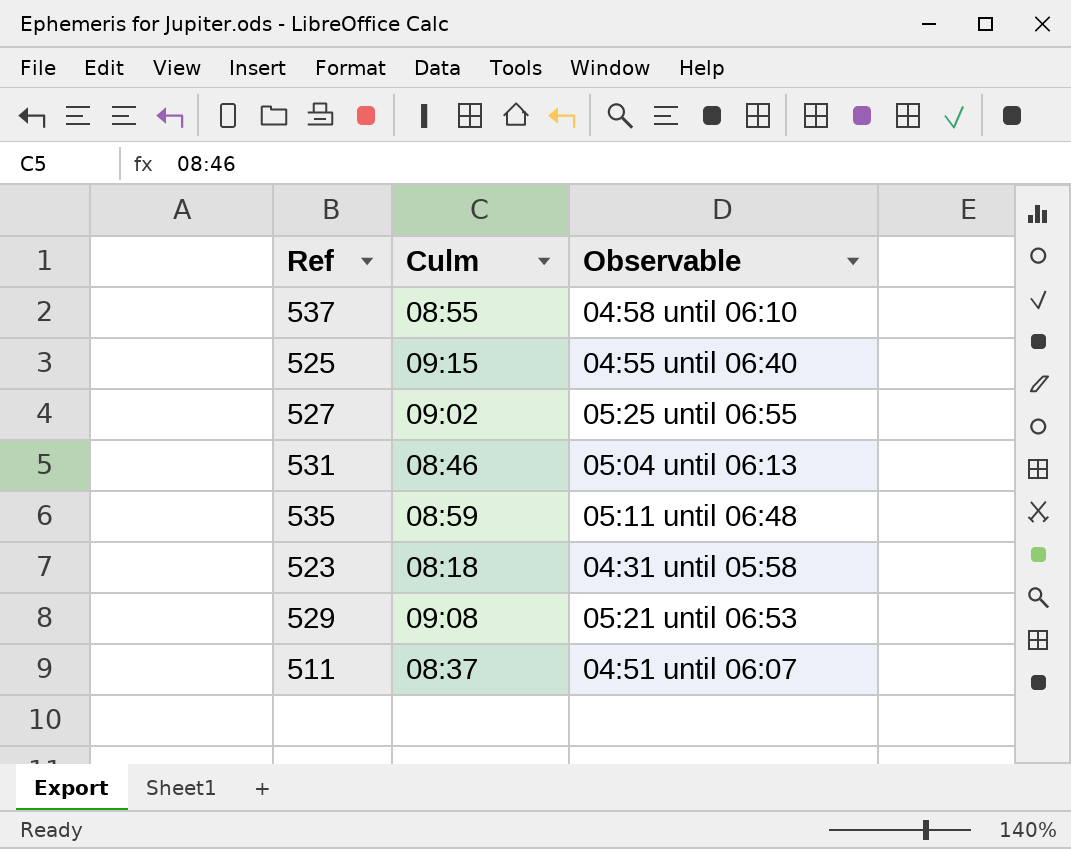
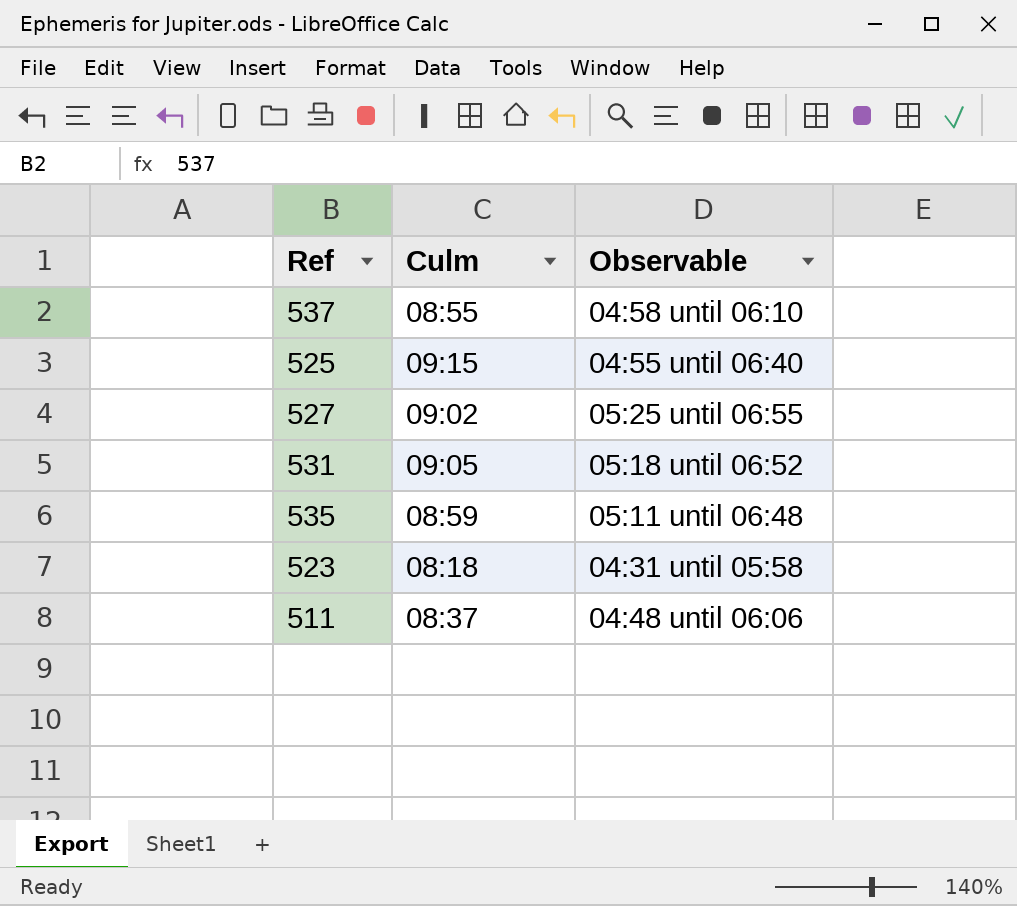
row 529: 09:08 | 05:21 until 06:53 -> none
531 | Culm: 08:46 -> 09:05
531 | Observable: 05:04 until 06:13 -> 05:18 until 06:52
511 | Observable: 04:51 until 06:07 -> 04:48 until 06:06

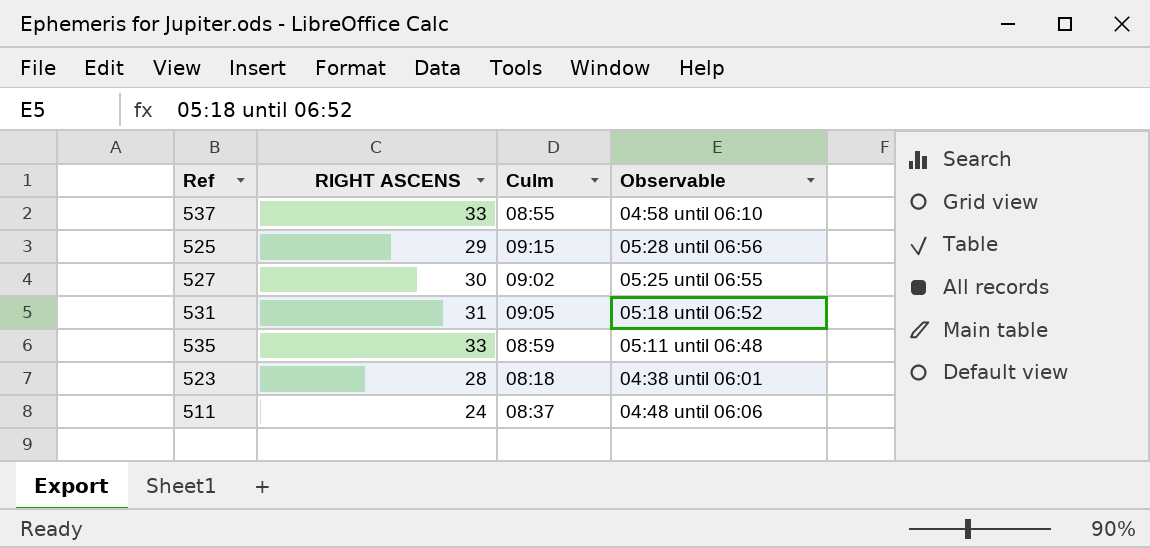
column RIGHT ASCENS | position: none -> 2
525 | Observable: 04:55 until 06:40 -> 05:28 until 06:56
523 | Observable: 04:31 until 05:58 -> 04:38 until 06:01

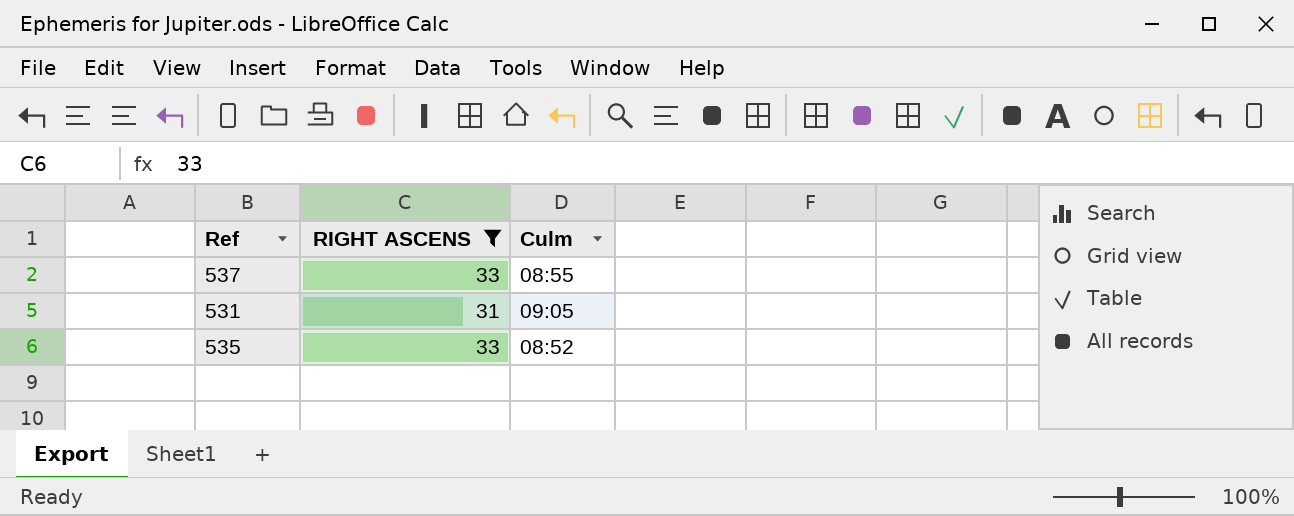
filter: none -> RIGHT ASCENS >= 31
column Observable | position: 4 -> none
535 | Culm: 08:59 -> 08:52

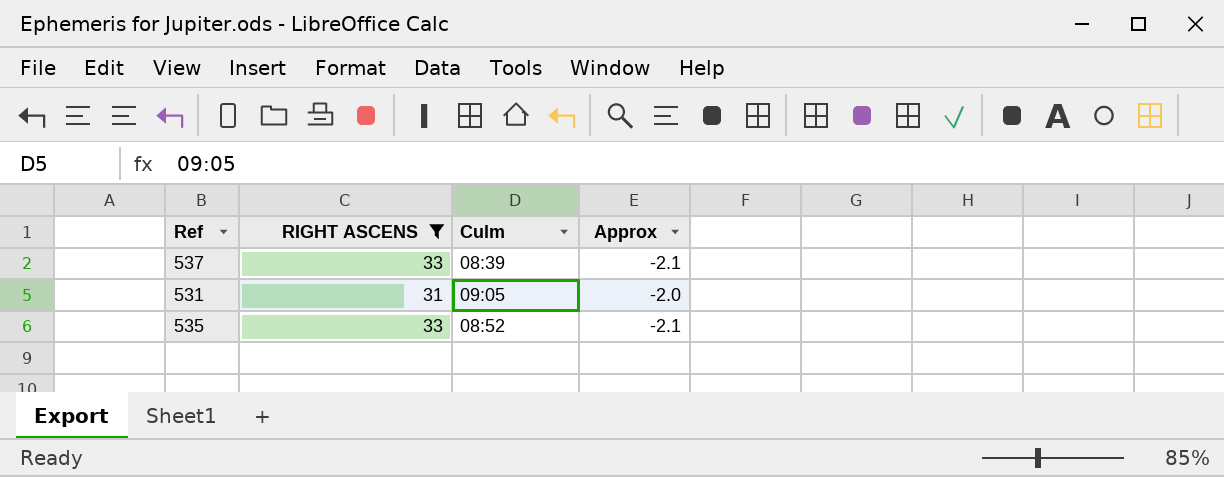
column Approx | position: none -> 4
537 | Culm: 08:55 -> 08:39

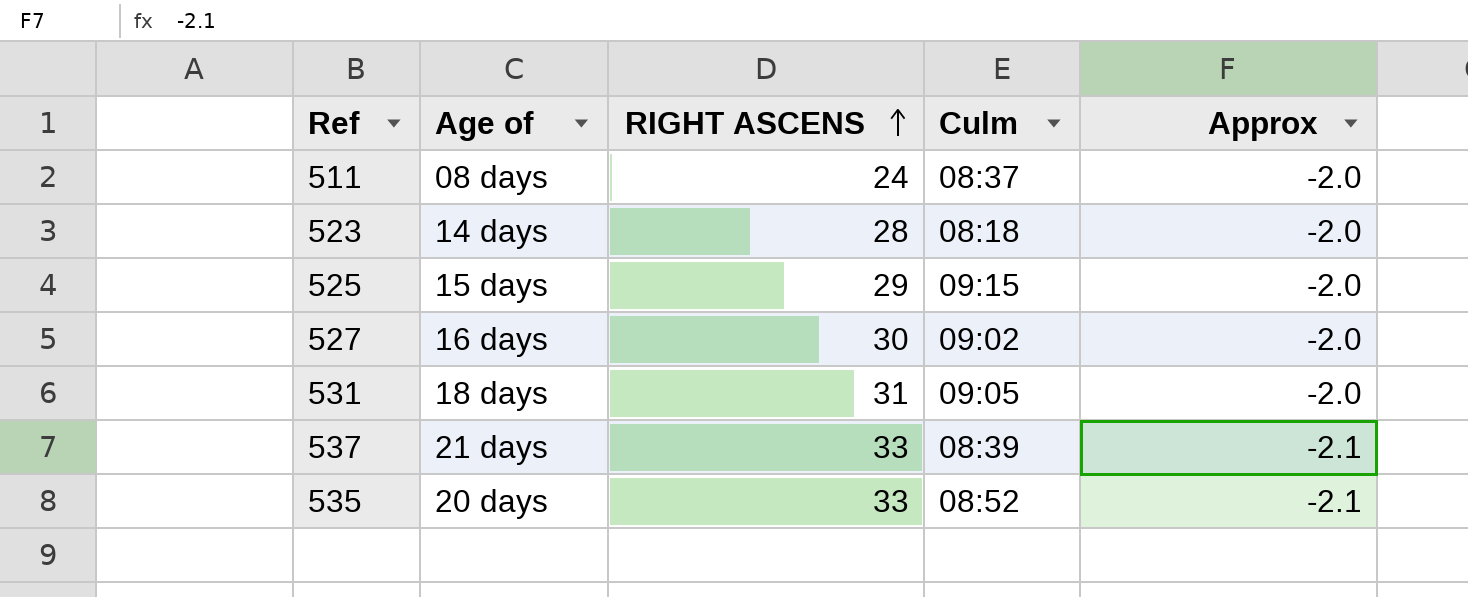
filter: RIGHT ASCENS >= 31 -> none
row order: none -> RIGHT ASCENS ascending
column Age of | position: none -> 2

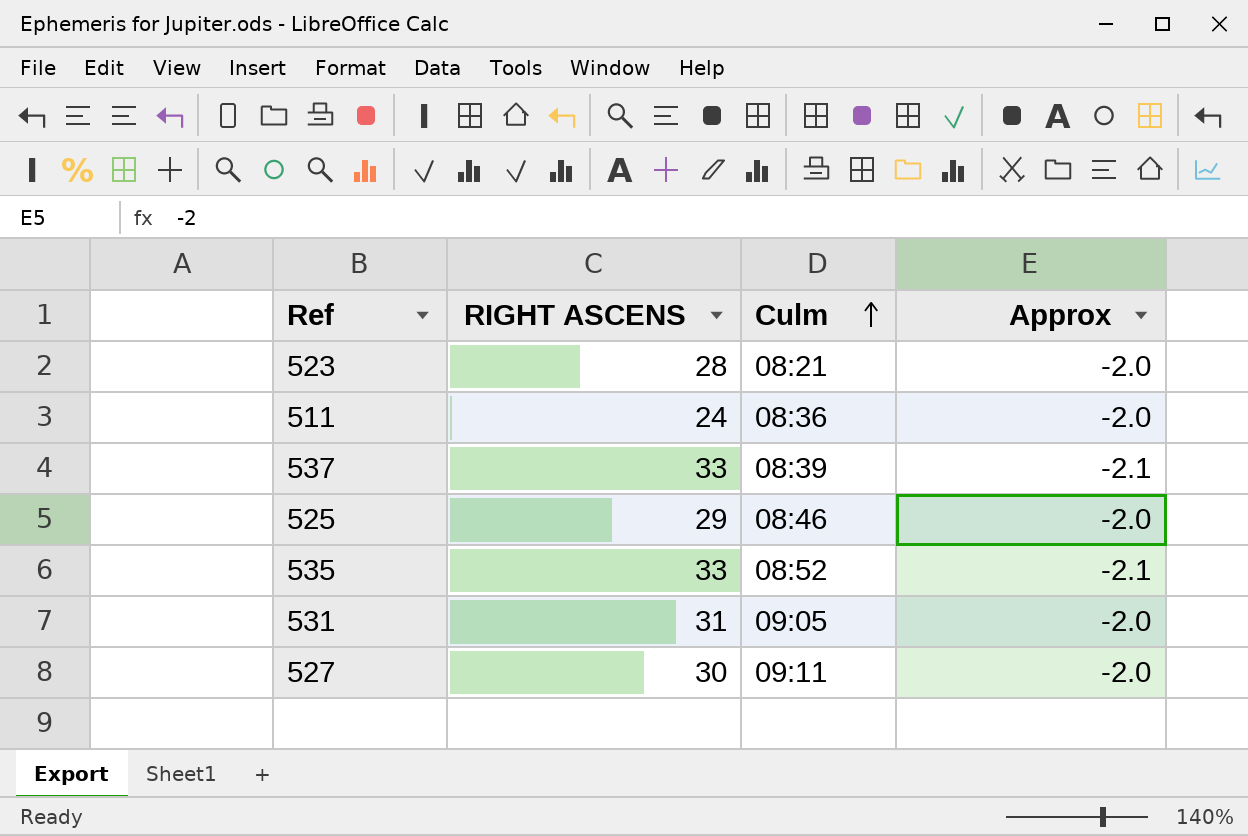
row order: RIGHT ASCENS ascending -> Culm ascending
column Age of | position: 2 -> none
523 | Culm: 08:18 -> 08:21
511 | Culm: 08:37 -> 08:36
525 | Culm: 09:15 -> 08:46
527 | Culm: 09:02 -> 09:11

